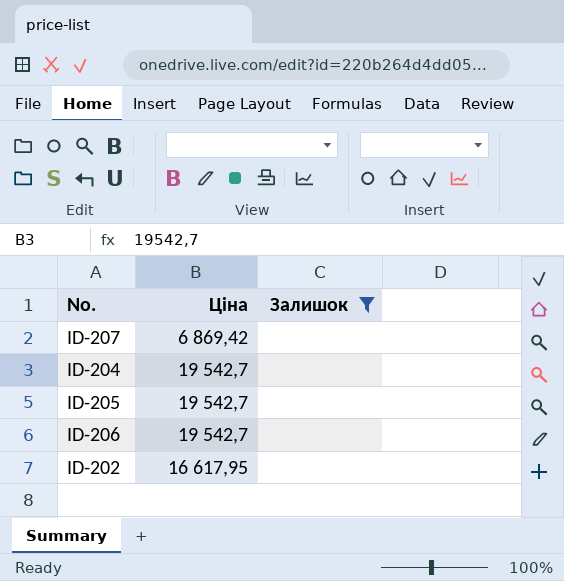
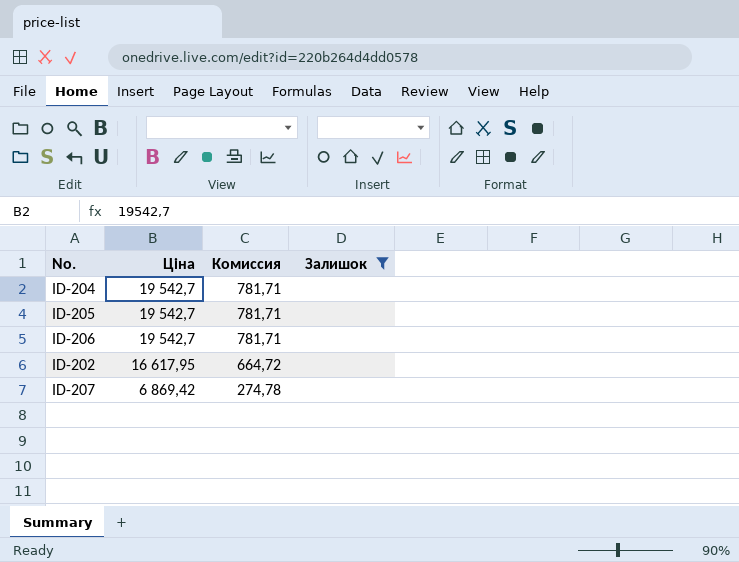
row order: none -> Ціна descending
column Комиссия | formula: none -> [Ціна] * 0,04

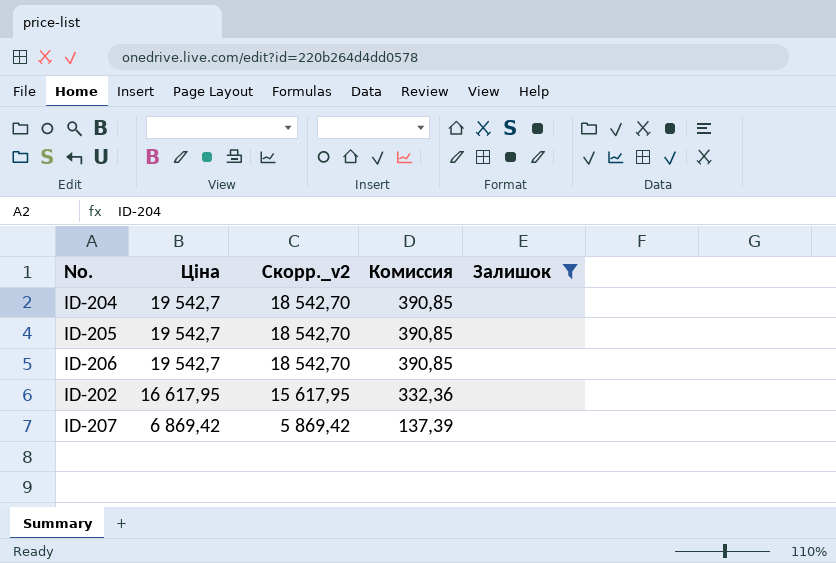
column Скорр._v2 | formula: none -> [Ціна] - 1000
column Комиссия | formula: [Ціна] * 0,04 -> [Ціна] * 0,02

